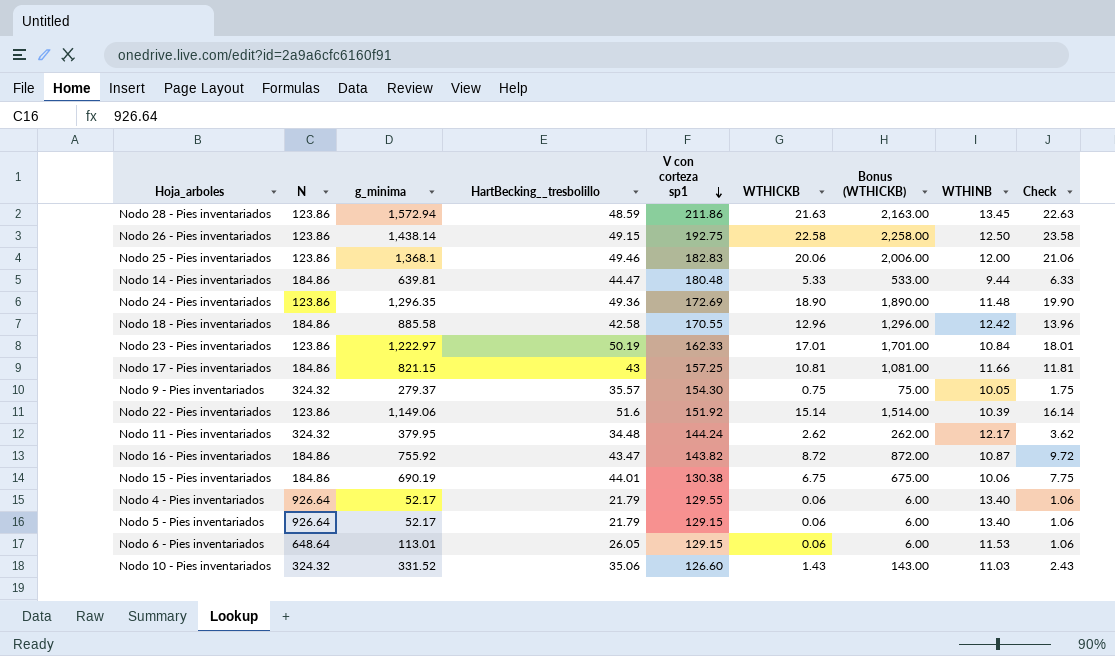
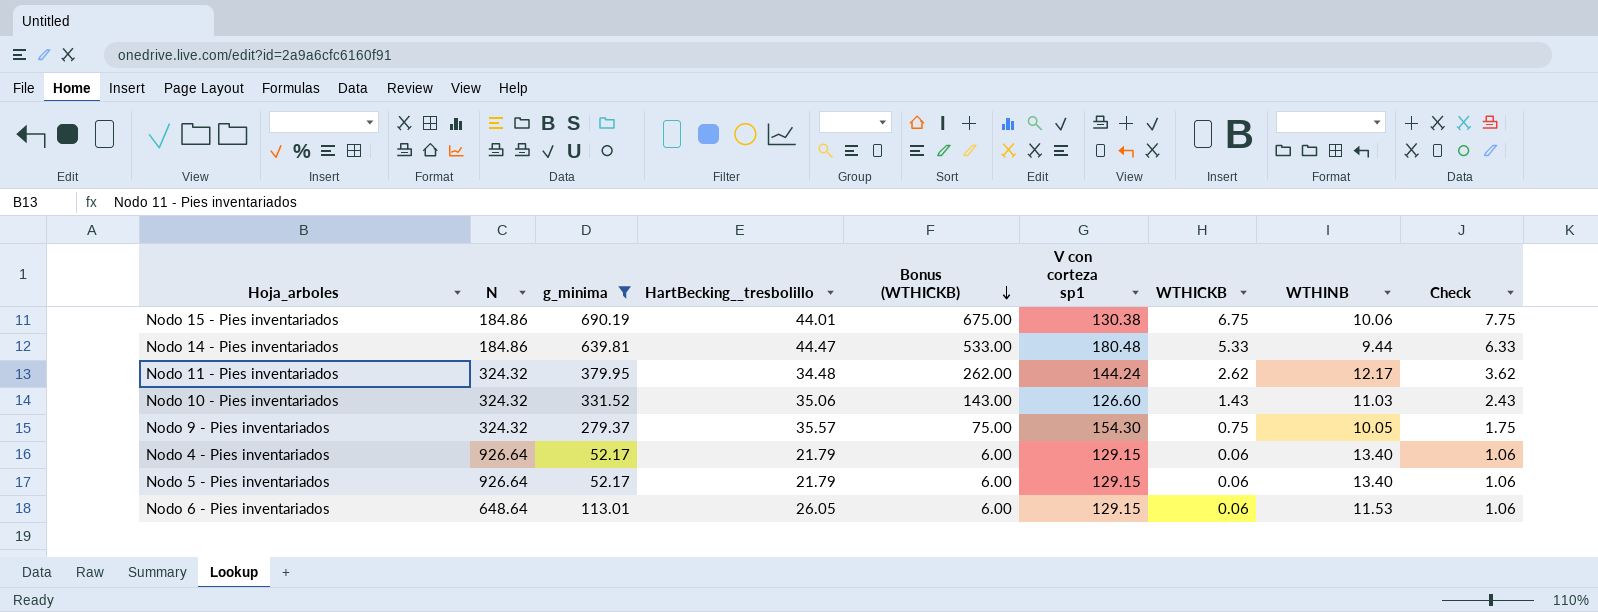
filter: none -> g_minima <= 690.19
row order: V con corteza sp1 descending -> Bonus (WTHICKB) descending
column Bonus (WTHICKB) | position: 7 -> 5
Nodo 4 - Pies inventariados | V con corteza sp1: 129.55 -> 129.15

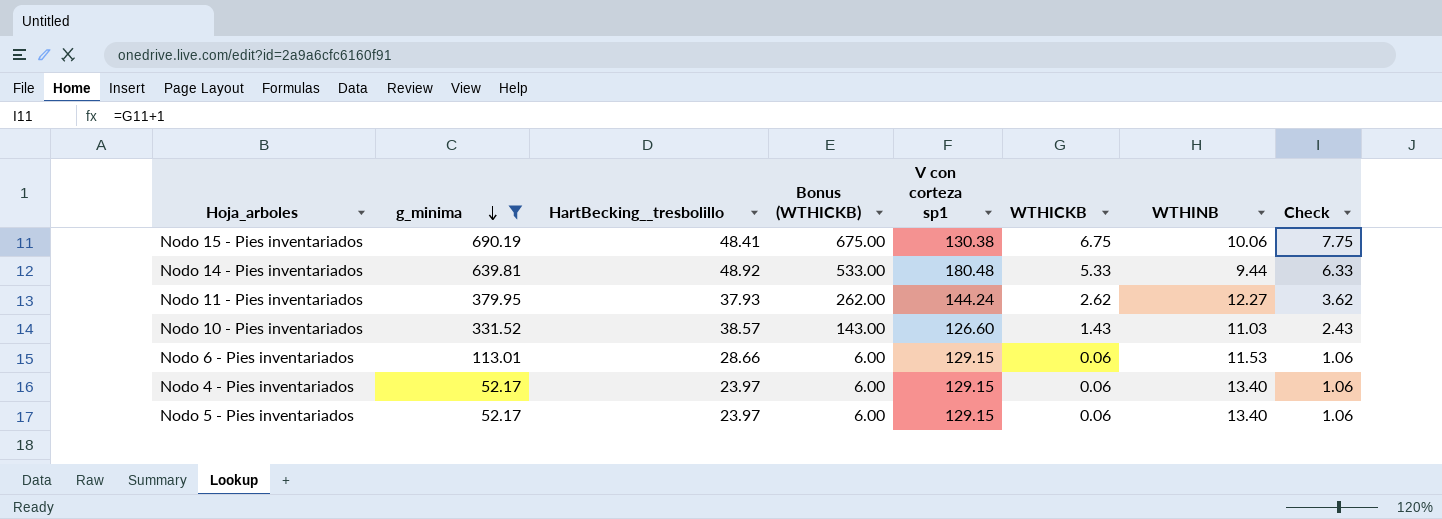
row order: Bonus (WTHICKB) descending -> g_minima descending
column N | position: 2 -> none
row Nodo 9 - Pies inventariados: 324.32 | 279.37 | 35.57 | 75.00 | 154.30 | 0.75 | 10.05 | 1.75 -> none
Nodo 15 - Pies inventariados | HartBecking__tresbolillo: 44.01 -> 48.41
Nodo 14 - Pies inventariados | HartBecking__tresbolillo: 44.47 -> 48.92
Nodo 11 - Pies inventariados | HartBecking__tresbolillo: 34.48 -> 37.93
Nodo 11 - Pies inventariados | WTHINB: 12.17 -> 12.27
Nodo 10 - Pies inventariados | HartBecking__tresbolillo: 35.06 -> 38.57
Nodo 6 - Pies inventariados | HartBecking__tresbolillo: 26.05 -> 28.66
Nodo 4 - Pies inventariados | HartBecking__tresbolillo: 21.79 -> 23.97
Nodo 5 - Pies inventariados | HartBecking__tresbolillo: 21.79 -> 23.97

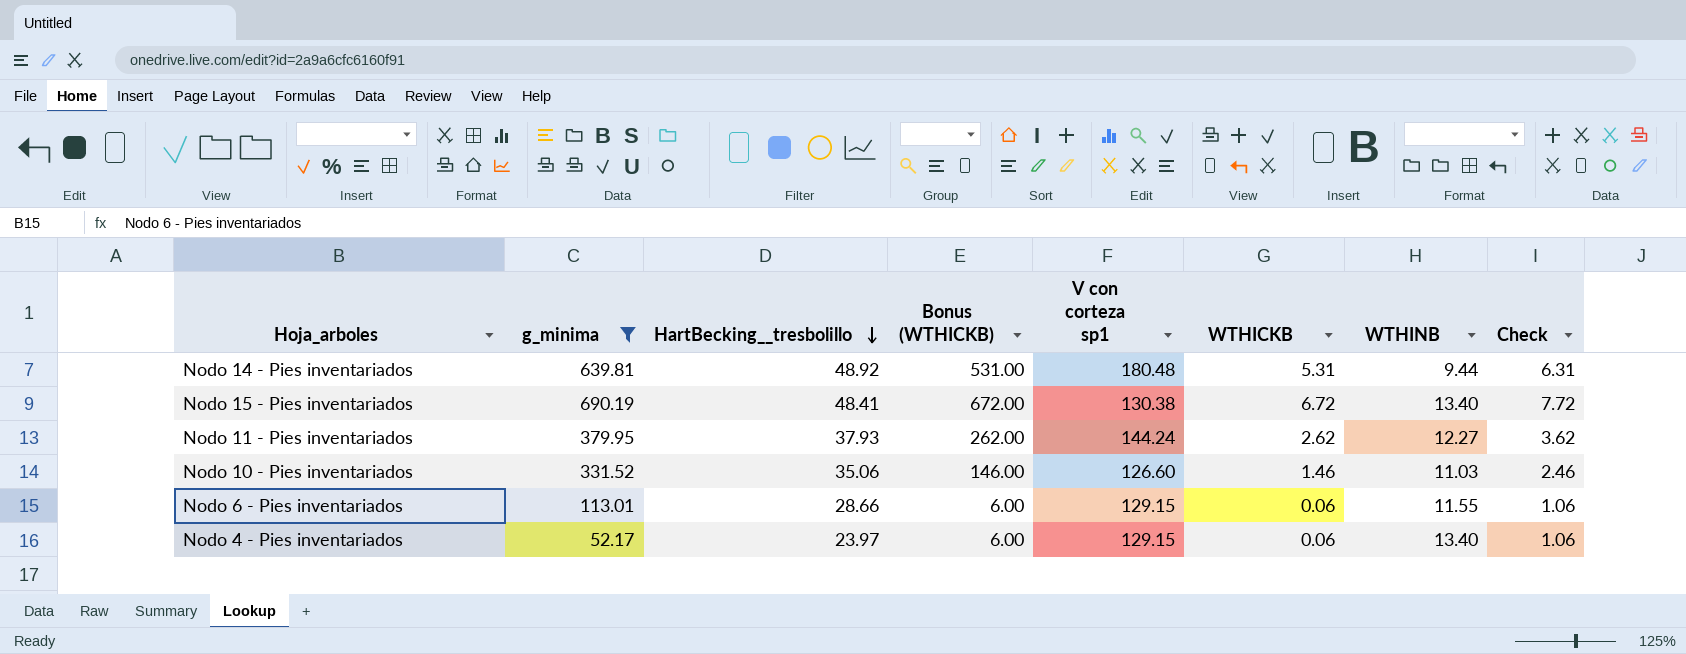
row order: g_minima descending -> HartBecking__tresbolillo descending
row Nodo 5 - Pies inventariados: 52.17 | 23.97 | 6.00 | 129.15 | 0.06 | 13.40 | 1.06 -> none
Nodo 14 - Pies inventariados | Bonus (WTHICKB): 533.00 -> 531.00
Nodo 14 - Pies inventariados | WTHICKB: 5.33 -> 5.31
Nodo 14 - Pies inventariados | Check: 6.33 -> 6.31
Nodo 15 - Pies inventariados | Bonus (WTHICKB): 675.00 -> 672.00
Nodo 15 - Pies inventariados | WTHICKB: 6.75 -> 6.72
Nodo 15 - Pies inventariados | WTHINB: 10.06 -> 13.40
Nodo 15 - Pies inventariados | Check: 7.75 -> 7.72
Nodo 10 - Pies inventariados | HartBecking__tresbolillo: 38.57 -> 35.06
Nodo 10 - Pies inventariados | Bonus (WTHICKB): 143.00 -> 146.00
Nodo 10 - Pies inventariados | WTHICKB: 1.43 -> 1.46
Nodo 10 - Pies inventariados | Check: 2.43 -> 2.46
Nodo 6 - Pies inventariados | WTHINB: 11.53 -> 11.55

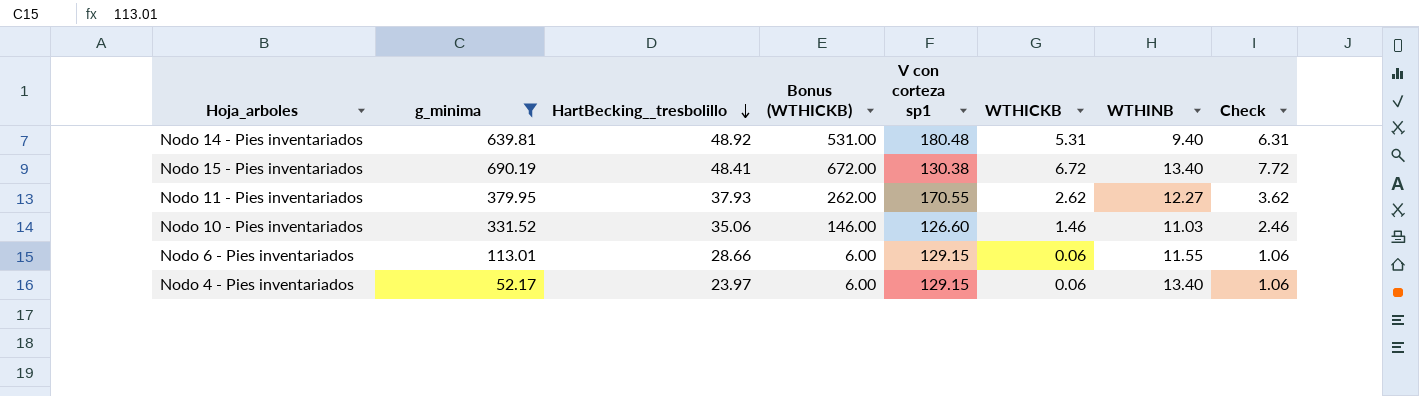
Nodo 14 - Pies inventariados | WTHINB: 9.44 -> 9.40
Nodo 11 - Pies inventariados | V con corteza sp1: 144.24 -> 170.55

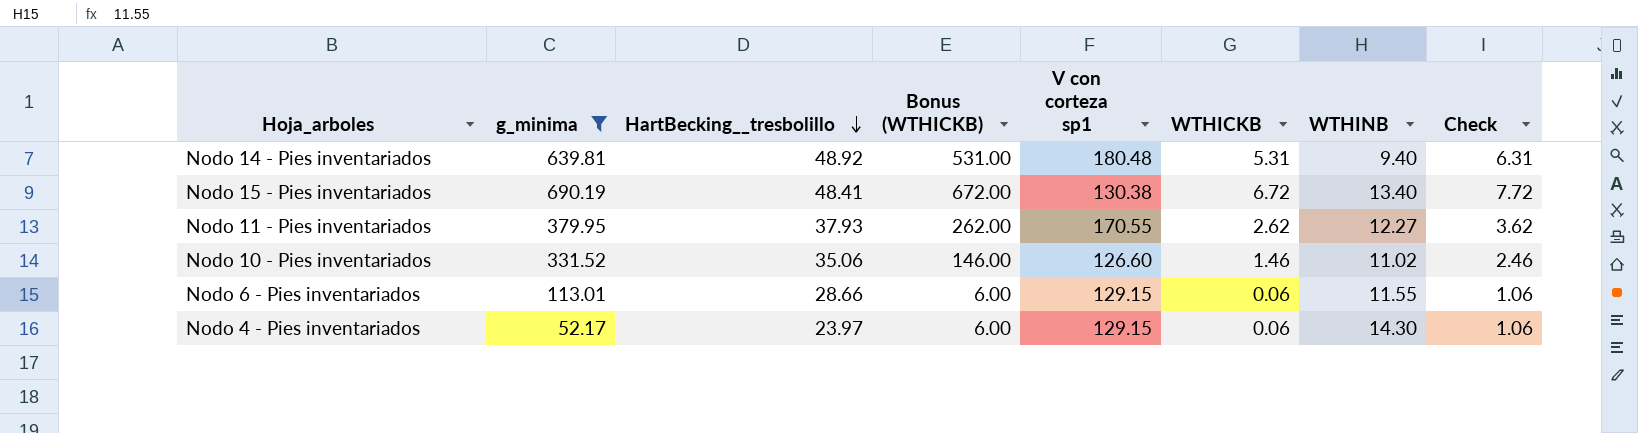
Nodo 10 - Pies inventariados | WTHINB: 11.03 -> 11.02
Nodo 4 - Pies inventariados | WTHINB: 13.40 -> 14.30

